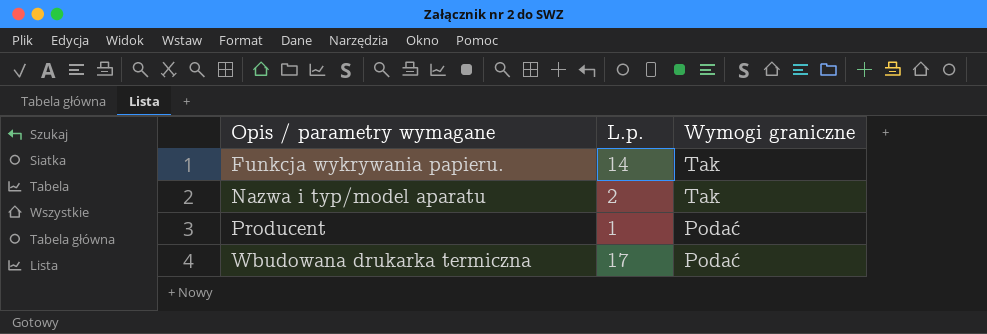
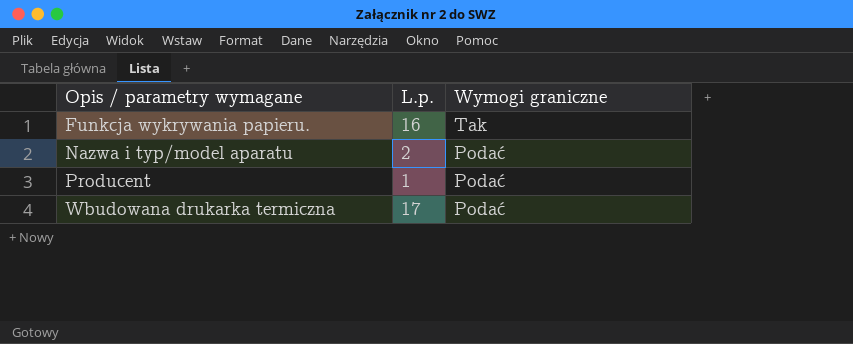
Funkcja wykrywania papieru. | L.p.: 14 -> 16
Nazwa i typ/model aparatu | Wymogi graniczne: Tak -> Podać

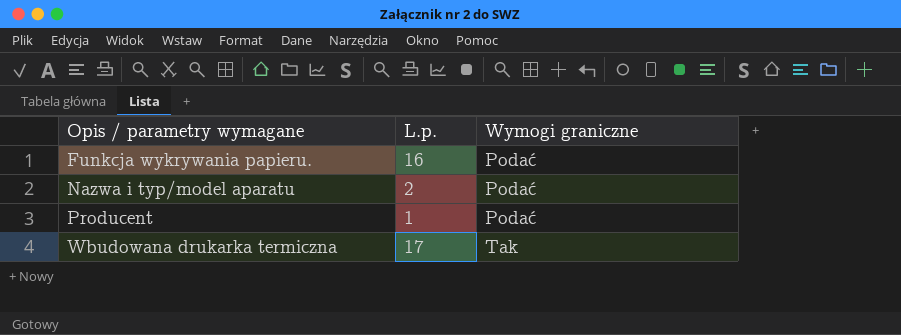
Funkcja wykrywania papieru. | Wymogi graniczne: Tak -> Podać
Wbudowana drukarka termiczna | Wymogi graniczne: Podać -> Tak

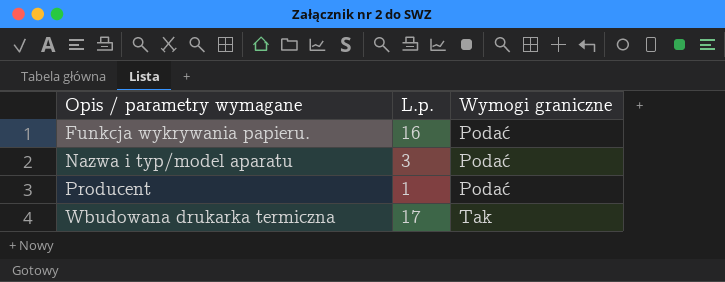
Nazwa i typ/model aparatu | L.p.: 2 -> 3

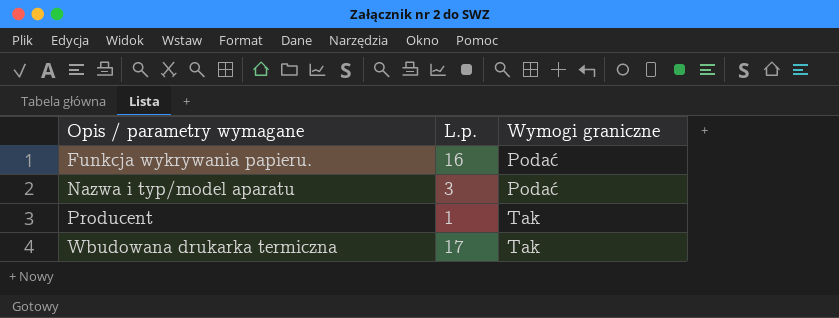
Producent | Wymogi graniczne: Podać -> Tak

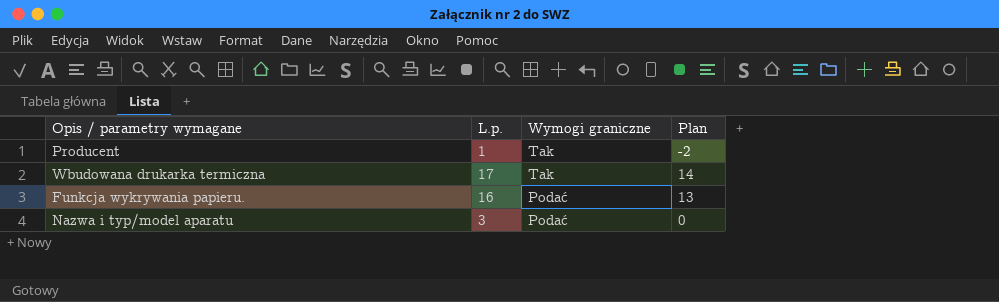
row order: Opis / parametry wymagane ascending -> Wymogi graniczne descending
column Plan | formula: none -> [L.p.] - 3

